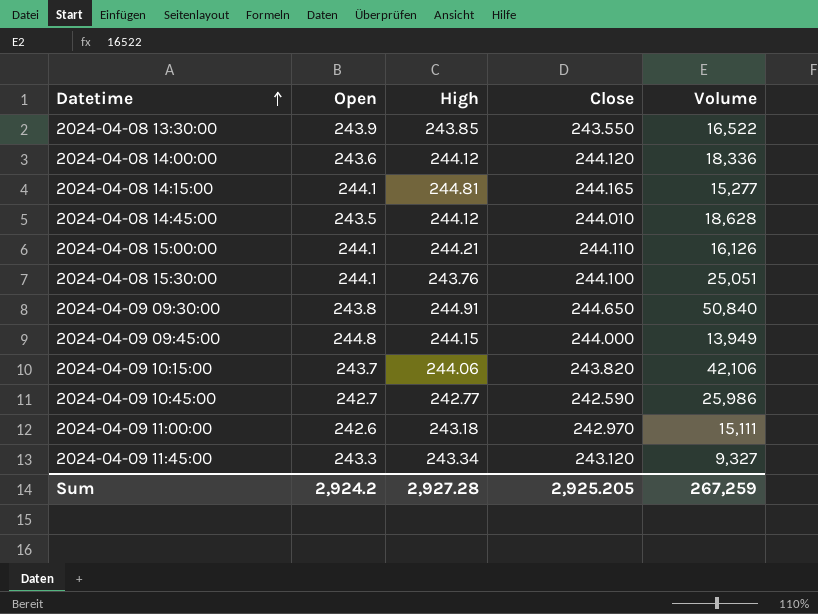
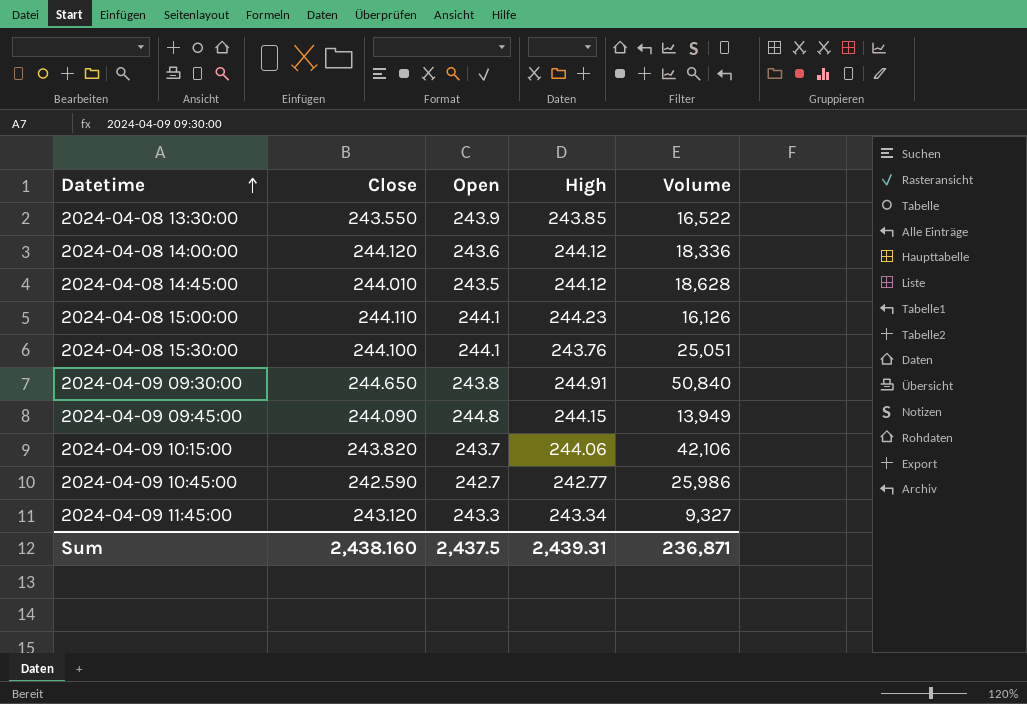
column Close | position: 4 -> 2
row 2024-04-08 14:15:00: 244.1 | 244.81 | 244.165 | 15,277 -> none
row 2024-04-09 11:00:00: 242.6 | 243.18 | 242.970 | 15,111 -> none
2024-04-08 15:00:00 | High: 244.21 -> 244.23
2024-04-09 09:45:00 | Close: 244.000 -> 244.090
Sum | Close: 2,925.205 -> 2,438.160
Sum | Open: 2,924.2 -> 2,437.5
Sum | High: 2,927.28 -> 2,439.31
Sum | Volume: 267,259 -> 236,871

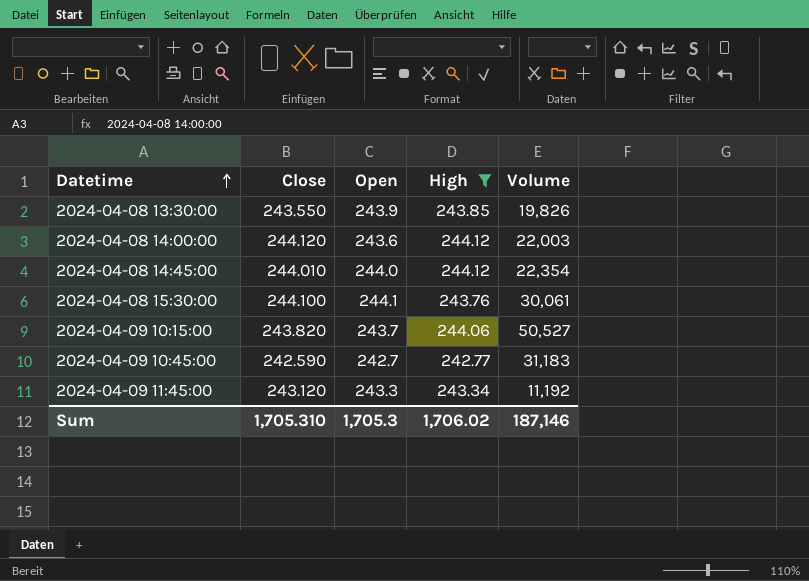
filter: none -> High <= 244.12
2024-04-08 13:30:00 | Volume: 16,522 -> 19,826
2024-04-08 14:00:00 | Volume: 18,336 -> 22,003
2024-04-08 14:45:00 | Open: 243.5 -> 244.0
2024-04-08 14:45:00 | Volume: 18,628 -> 22,354
2024-04-08 15:30:00 | Volume: 25,051 -> 30,061
2024-04-09 10:15:00 | Volume: 42,106 -> 50,527
2024-04-09 10:45:00 | Volume: 25,986 -> 31,183
2024-04-09 11:45:00 | Volume: 9,327 -> 11,192
Sum | Close: 2,438.160 -> 1,705.310
Sum | Open: 2,437.5 -> 1,705.3
Sum | High: 2,439.31 -> 1,706.02
Sum | Volume: 236,871 -> 187,146

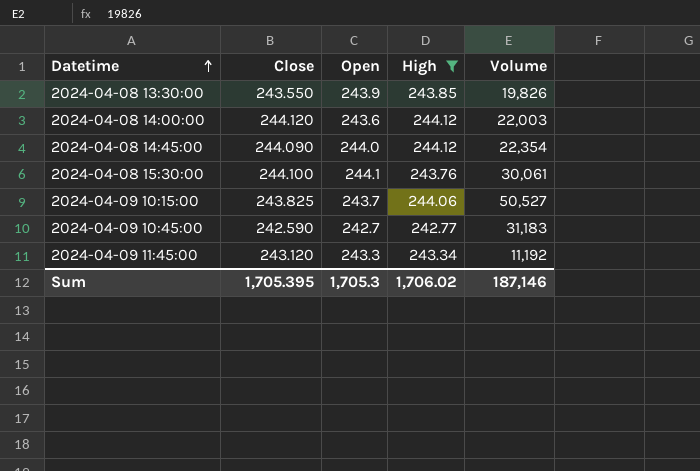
2024-04-08 14:45:00 | Close: 244.010 -> 244.090
2024-04-09 10:15:00 | Close: 243.820 -> 243.825
Sum | Close: 1,705.310 -> 1,705.395

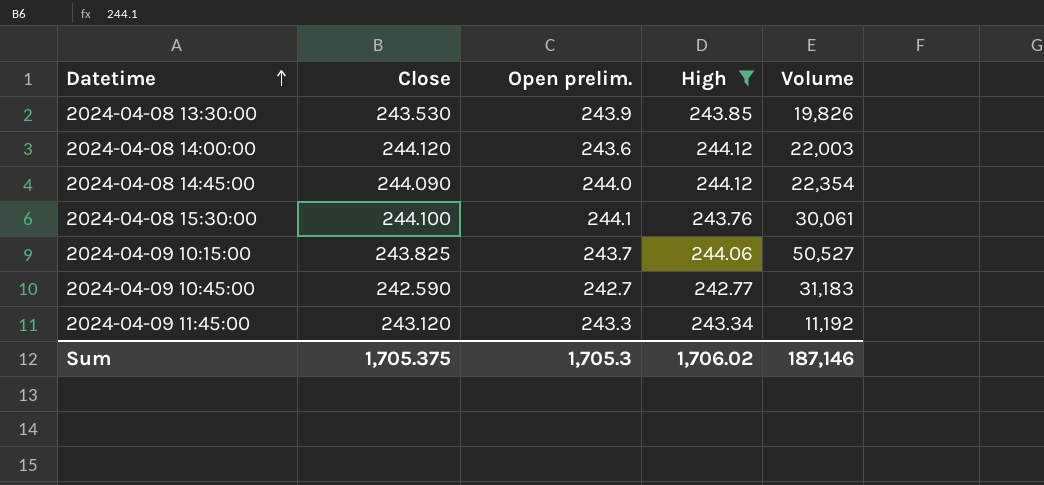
column name: Open -> Open prelim.
2024-04-08 13:30:00 | Close: 243.550 -> 243.530
Sum | Close: 1,705.395 -> 1,705.375

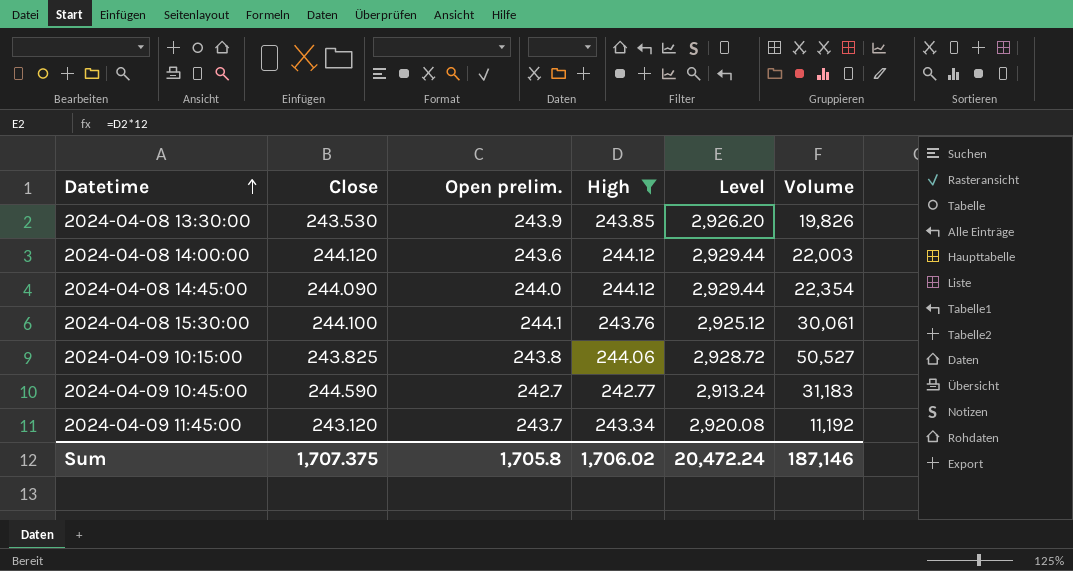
column Level | formula: none -> [High] * 12
2024-04-09 10:15:00 | Open prelim.: 243.7 -> 243.8
2024-04-09 10:45:00 | Close: 242.590 -> 244.590
2024-04-09 11:45:00 | Open prelim.: 243.3 -> 243.7
Sum | Close: 1,705.375 -> 1,707.375
Sum | Open prelim.: 1,705.3 -> 1,705.8

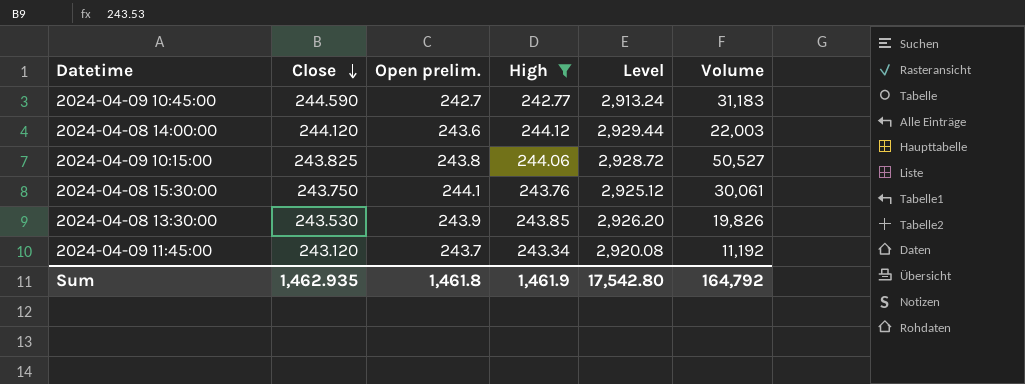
row order: Datetime ascending -> Close descending
row 2024-04-08 14:45:00: 244.090 | 244.0 | 244.12 | 2,929.44 | 22,354 -> none
2024-04-08 15:30:00 | Close: 244.100 -> 243.750
Sum | Close: 1,707.375 -> 1,462.935
Sum | Open prelim.: 1,705.8 -> 1,461.8
Sum | High: 1,706.02 -> 1,461.9
Sum | Level: 20,472.24 -> 17,542.80
Sum | Volume: 187,146 -> 164,792

